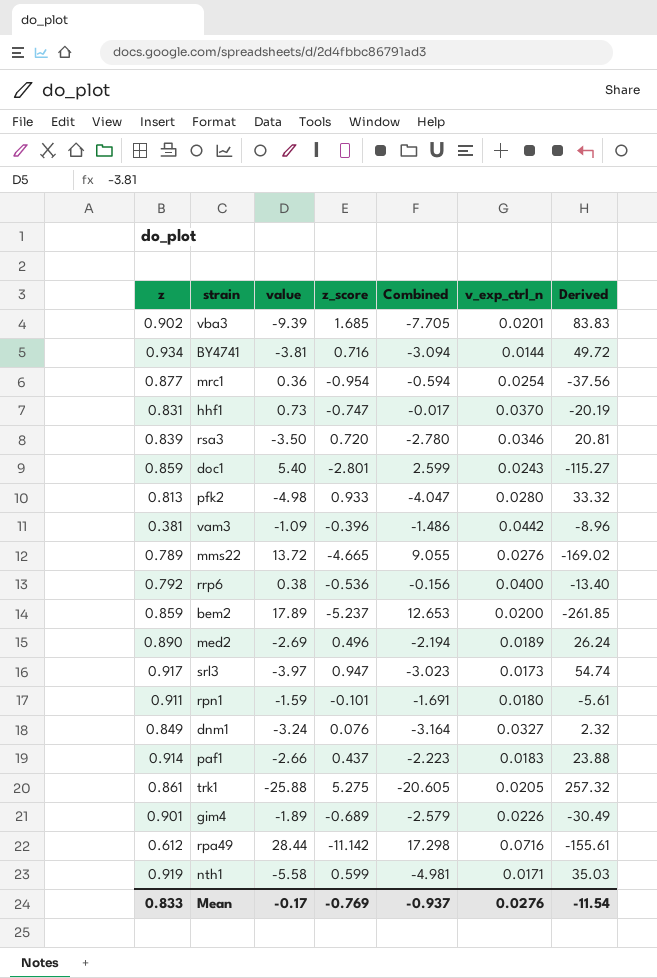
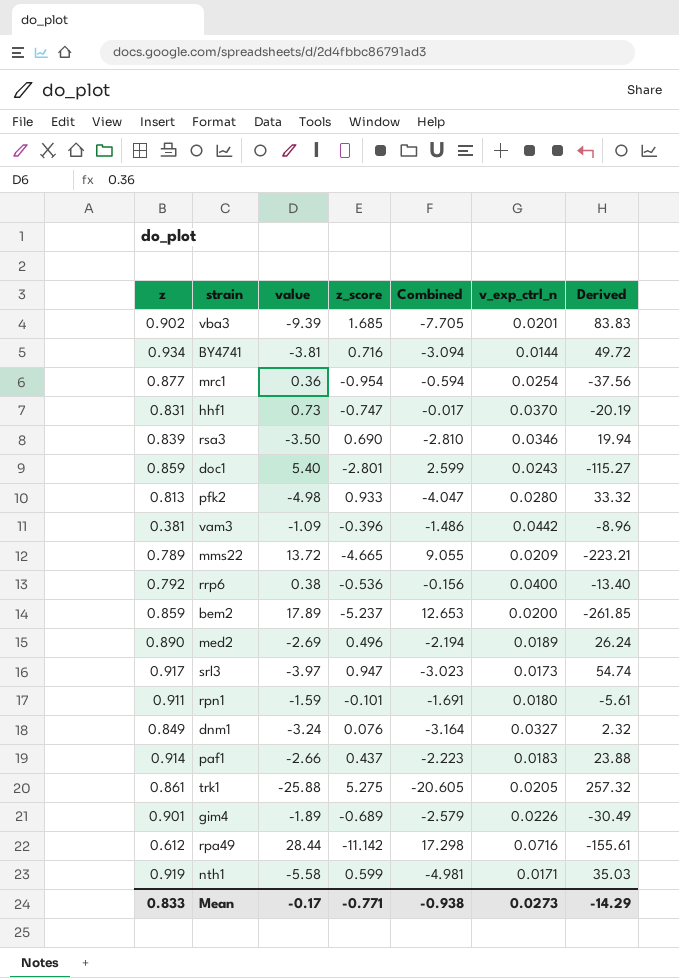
rsa3 | z_score: 0.720 -> 0.690
rsa3 | Combined: -2.780 -> -2.810
rsa3 | Derived: 20.81 -> 19.94
mms22 | v_exp_ctrl_n: 0.0276 -> 0.0209
mms22 | Derived: -169.02 -> -223.21
Mean | z_score: -0.769 -> -0.771
Mean | Combined: -0.937 -> -0.938
Mean | v_exp_ctrl_n: 0.0276 -> 0.0273
Mean | Derived: -11.54 -> -14.29

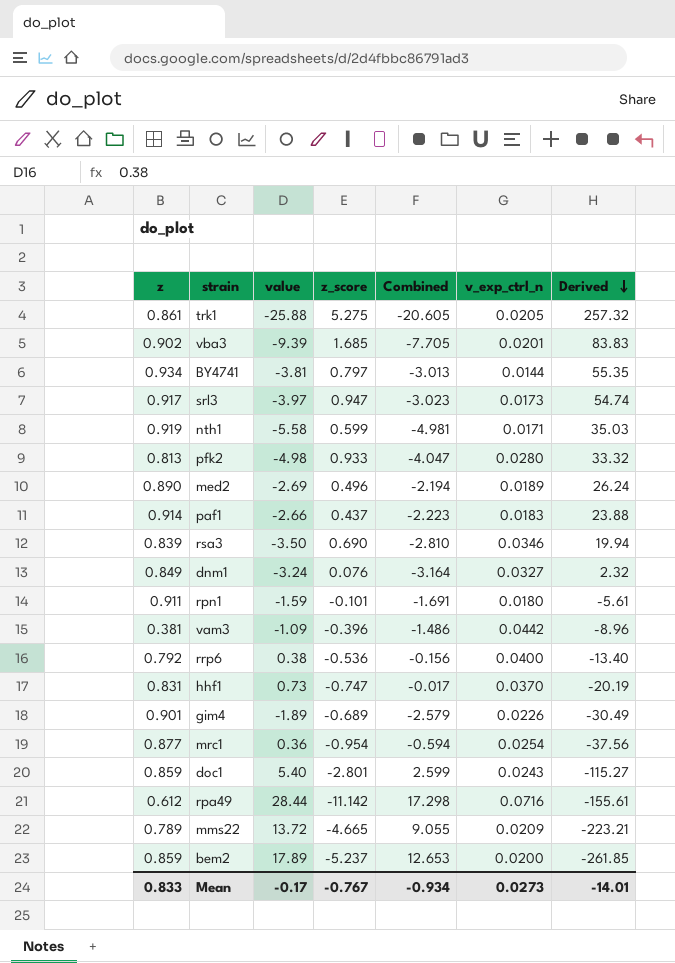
row order: none -> Derived descending
BY4741 | z_score: 0.716 -> 0.797
BY4741 | Combined: -3.094 -> -3.013
BY4741 | Derived: 49.72 -> 55.35
Mean | z_score: -0.771 -> -0.767
Mean | Combined: -0.938 -> -0.934
Mean | Derived: -14.29 -> -14.01

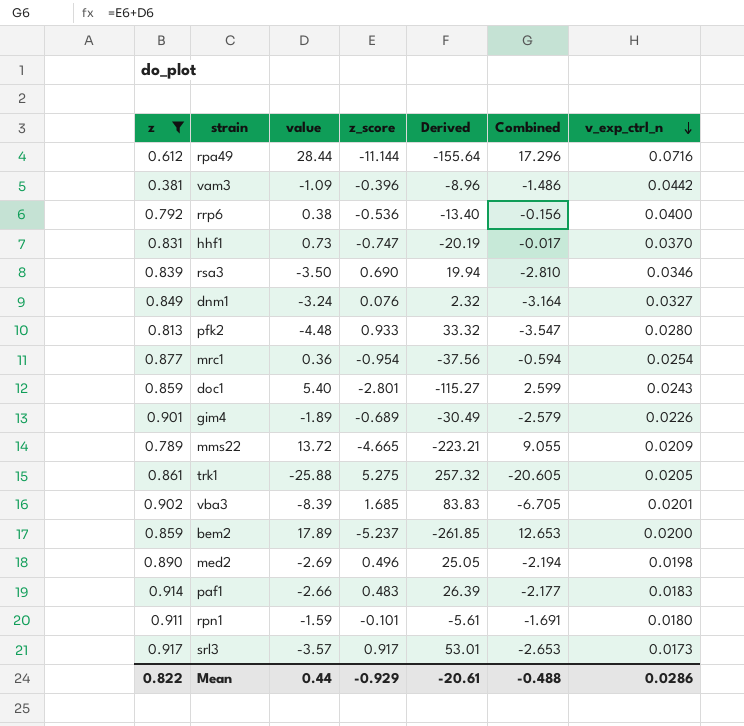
filter: none -> z <= 0.917
row order: Derived descending -> v_exp_ctrl_n descending
column Derived | position: 7 -> 5
rpa49 | z_score: -11.142 -> -11.144
rpa49 | Derived: -155.61 -> -155.64
rpa49 | Combined: 17.298 -> 17.296
pfk2 | value: -4.98 -> -4.48
pfk2 | Combined: -4.047 -> -3.547
vba3 | value: -9.39 -> -8.39
vba3 | Combined: -7.705 -> -6.705
med2 | Derived: 26.24 -> 25.05
med2 | v_exp_ctrl_n: 0.0189 -> 0.0198
paf1 | z_score: 0.437 -> 0.483
paf1 | Derived: 23.88 -> 26.39
paf1 | Combined: -2.223 -> -2.177
srl3 | value: -3.97 -> -3.57
srl3 | z_score: 0.947 -> 0.917
srl3 | Derived: 54.74 -> 53.01
srl3 | Combined: -3.023 -> -2.653
Mean | z: 0.833 -> 0.822
Mean | value: -0.17 -> 0.44
Mean | z_score: -0.767 -> -0.929
Mean | Derived: -14.01 -> -20.61
Mean | Combined: -0.934 -> -0.488
Mean | v_exp_ctrl_n: 0.0273 -> 0.0286

